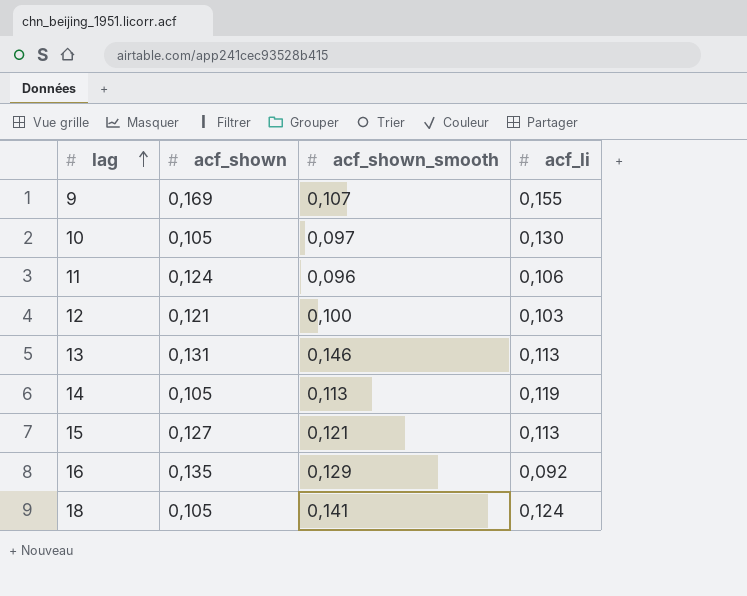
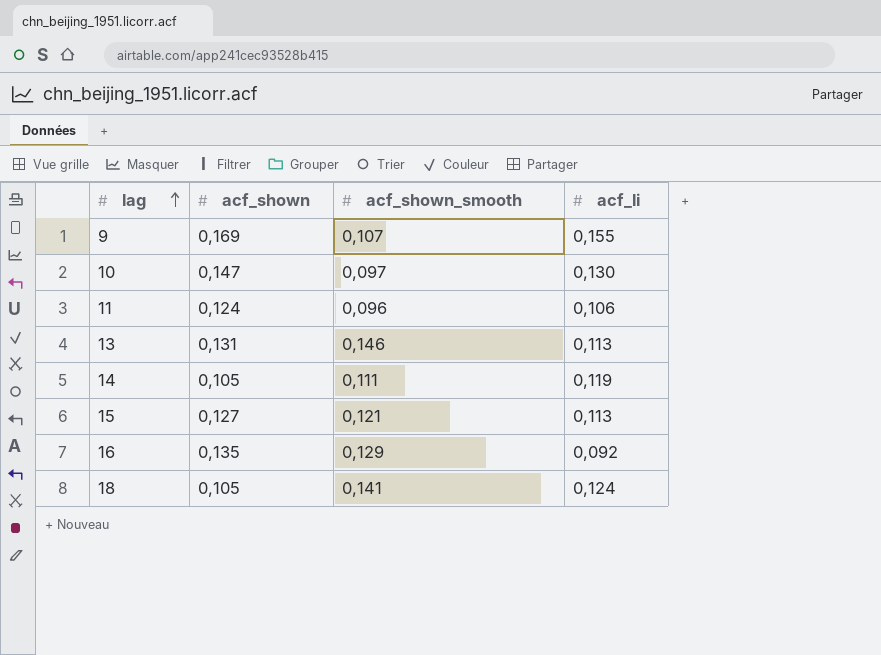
row 12: 0,121 | 0,100 | 0,103 -> none
10 | acf_shown: 0,105 -> 0,147
14 | acf_shown_smooth: 0,113 -> 0,111

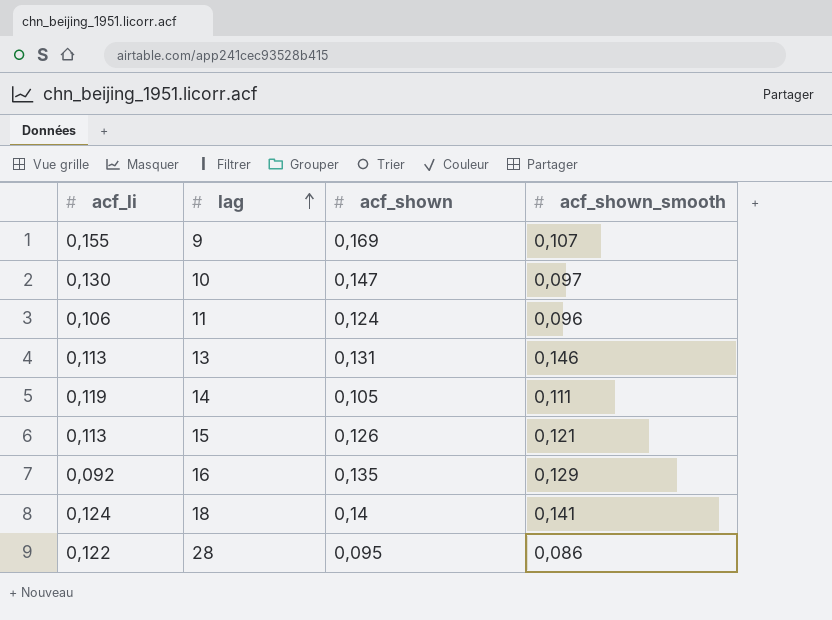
column acf_li | position: 4 -> 1
15 | acf_shown: 0,127 -> 0,126
18 | acf_shown: 0,105 -> 0,14
row 28: none -> 0,122 | 0,095 | 0,086

